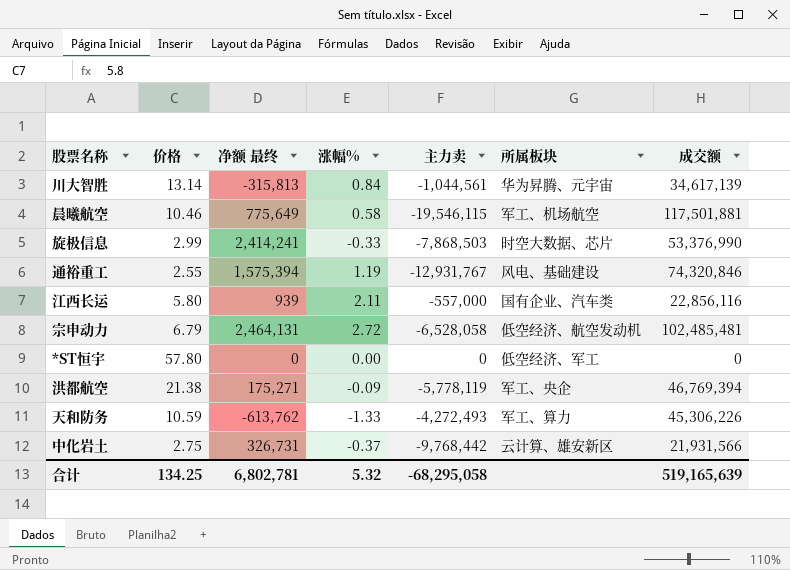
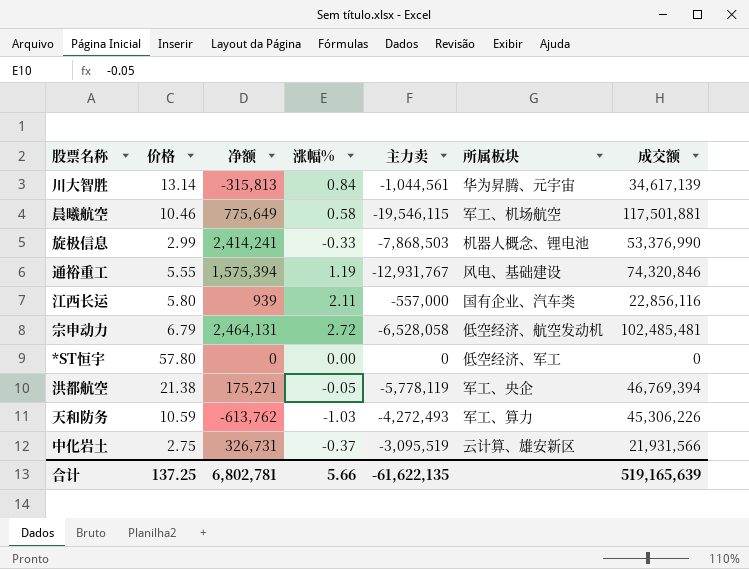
column name: 净额 最终 -> 净额
旋极信息 | 所属板块: 时空大数据、芯片 -> 机器人概念、锂电池
通裕重工 | 价格: 2.55 -> 5.55
洪都航空 | 涨幅%: -0.09 -> -0.05
天和防务 | 涨幅%: -1.33 -> -1.03
中化岩土 | 主力卖: -9,768,442 -> -3,095,519
合计 | 价格: 134.25 -> 137.25
合计 | 涨幅%: 5.32 -> 5.66
合计 | 主力卖: -68,295,058 -> -61,622,135

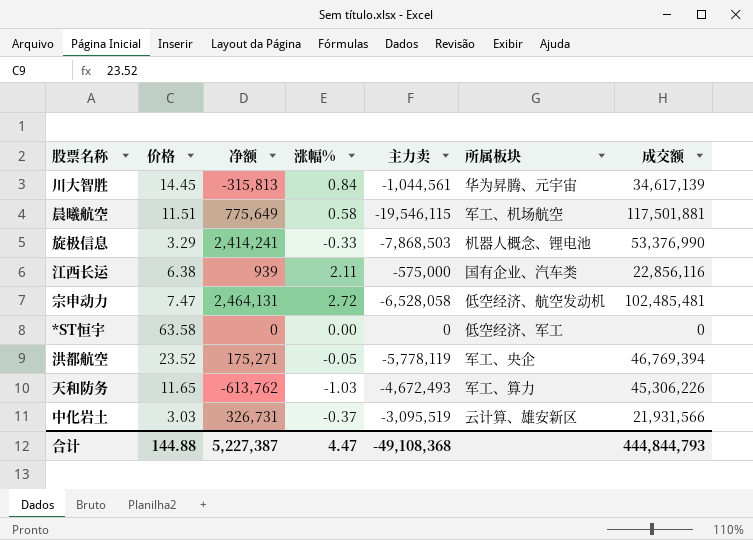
row 通裕重工: 5.55 | 1,575,394 | 1.19 | -12,931,767 | 风电、基础建设 | 74,320,846 -> none
川大智胜 | 价格: 13.14 -> 14.45
晨曦航空 | 价格: 10.46 -> 11.51
旋极信息 | 价格: 2.99 -> 3.29
江西长运 | 价格: 5.80 -> 6.38
江西长运 | 主力卖: -557,000 -> -575,000
宗申动力 | 价格: 6.79 -> 7.47
*ST恒宇 | 价格: 57.80 -> 63.58
洪都航空 | 价格: 21.38 -> 23.52
天和防务 | 价格: 10.59 -> 11.65
天和防务 | 主力卖: -4,272,493 -> -4,672,493
中化岩土 | 价格: 2.75 -> 3.03
合计 | 价格: 137.25 -> 144.88
合计 | 净额: 6,802,781 -> 5,227,387
合计 | 涨幅%: 5.66 -> 4.47
合计 | 主力卖: -61,622,135 -> -49,108,368
合计 | 成交额: 519,165,639 -> 444,844,793

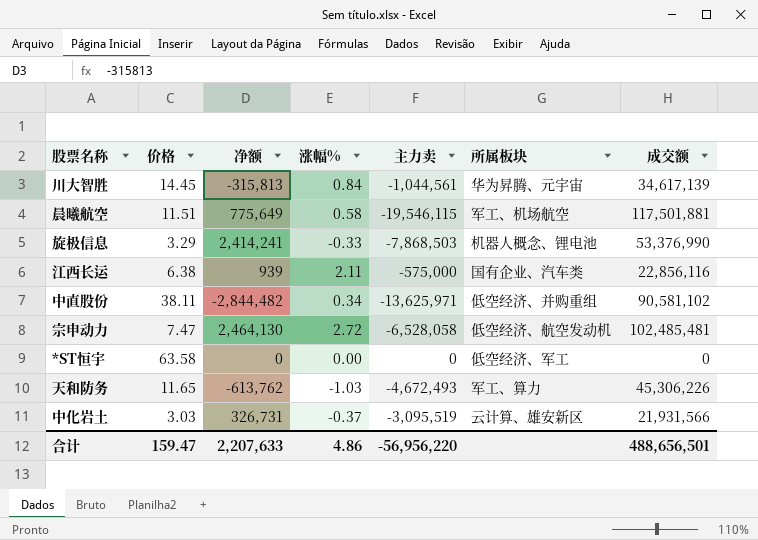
row 洪都航空: 23.52 | 175,271 | -0.05 | -5,778,119 | 军工、央企 | 46,769,394 -> none
row 中直股份: none -> 38.11 | -2,844,482 | 0.34 | -13,625,971 | 低空经济、并购重组 | 90,581,102
宗申动力 | 净额: 2,464,131 -> 2,464,130
合计 | 价格: 144.88 -> 159.47
合计 | 净额: 5,227,387 -> 2,207,633
合计 | 涨幅%: 4.47 -> 4.86
合计 | 主力卖: -49,108,368 -> -56,956,220
合计 | 成交额: 444,844,793 -> 488,656,501

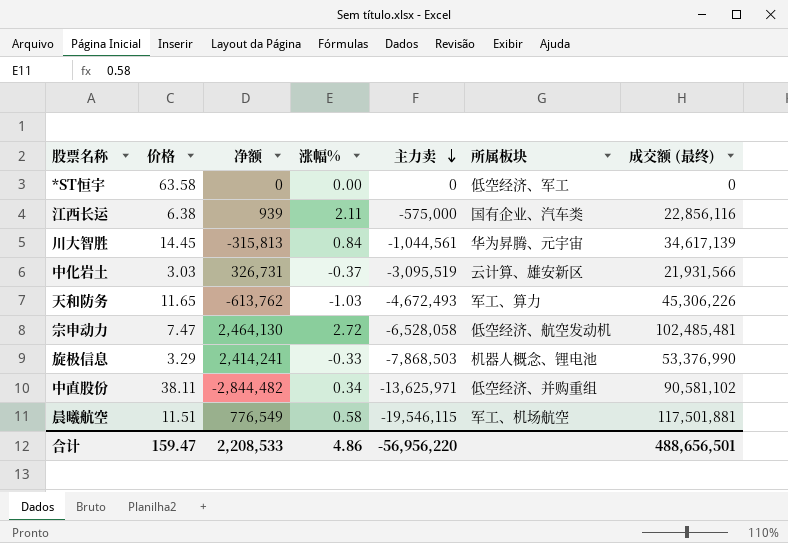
row order: none -> 主力卖 descending
column name: 成交额 -> 成交额 (最终)
晨曦航空 | 净额: 775,649 -> 776,549
合计 | 净额: 2,207,633 -> 2,208,533

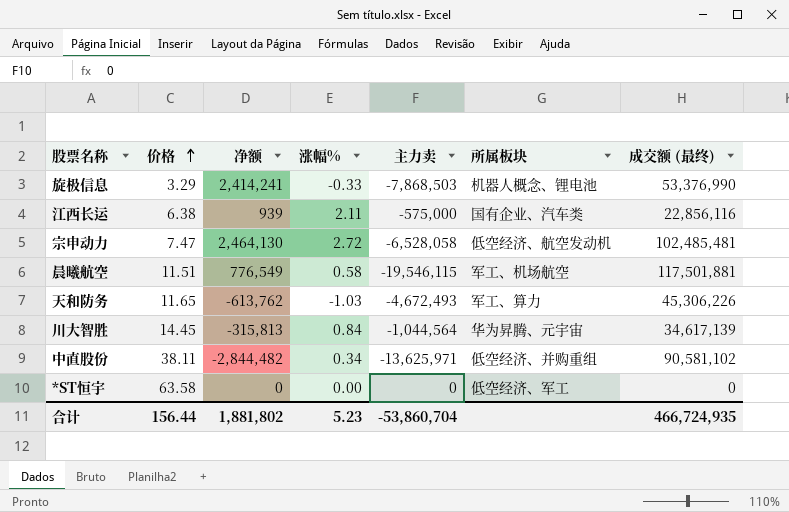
row order: 主力卖 descending -> 价格 ascending
row 中化岩土: 3.03 | 326,731 | -0.37 | -3,095,519 | 云计算、雄安新区 | 21,931,566 -> none
川大智胜 | 主力卖: -1,044,561 -> -1,044,564
合计 | 价格: 159.47 -> 156.44
合计 | 净额: 2,208,533 -> 1,881,802
合计 | 涨幅%: 4.86 -> 5.23
合计 | 主力卖: -56,956,220 -> -53,860,704
合计 | 成交额 (最终): 488,656,501 -> 466,724,935

